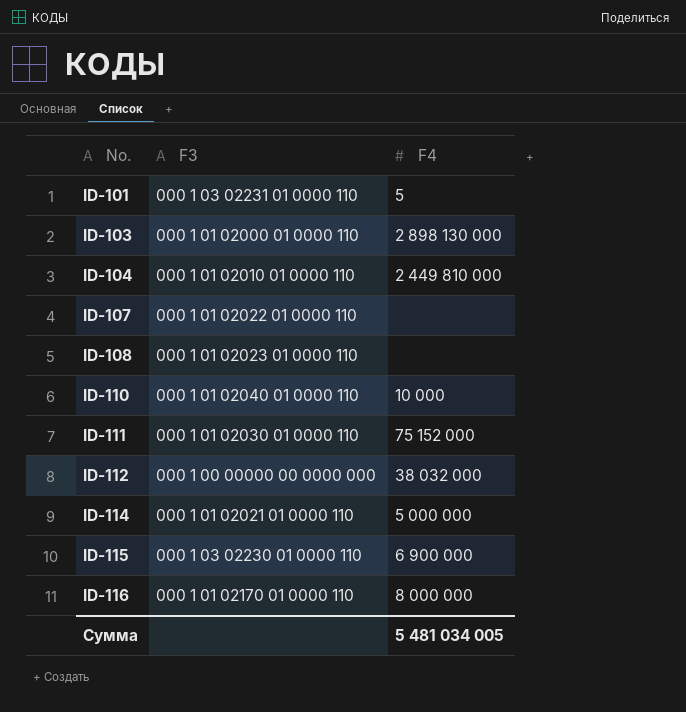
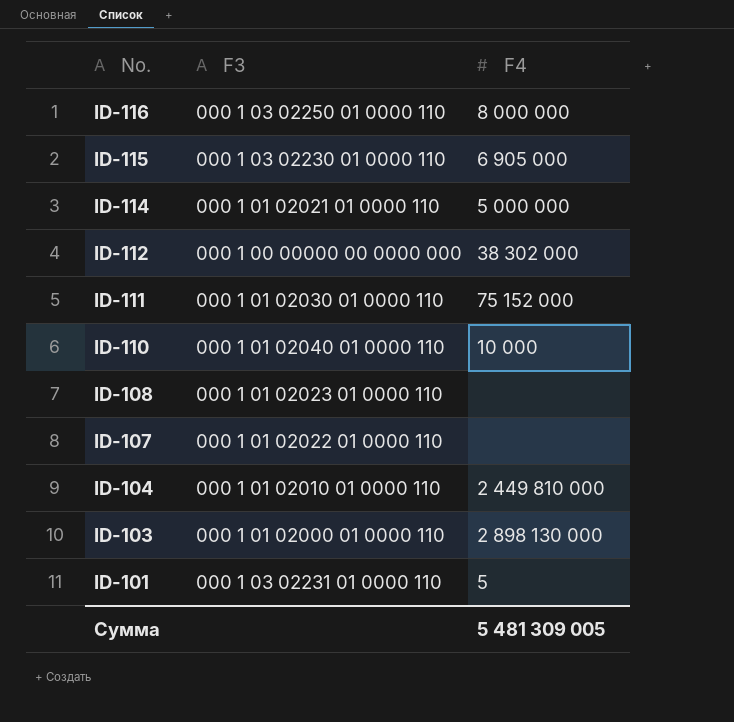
row order: No. ascending -> No. descending
ID-116 | F3: 000 1 01 02170 01 0000 110 -> 000 1 03 02250 01 0000 110
ID-115 | F4: 6 900 000 -> 6 905 000
ID-112 | F4: 38 032 000 -> 38 302 000
Сумма | F4: 5 481 034 005 -> 5 481 309 005

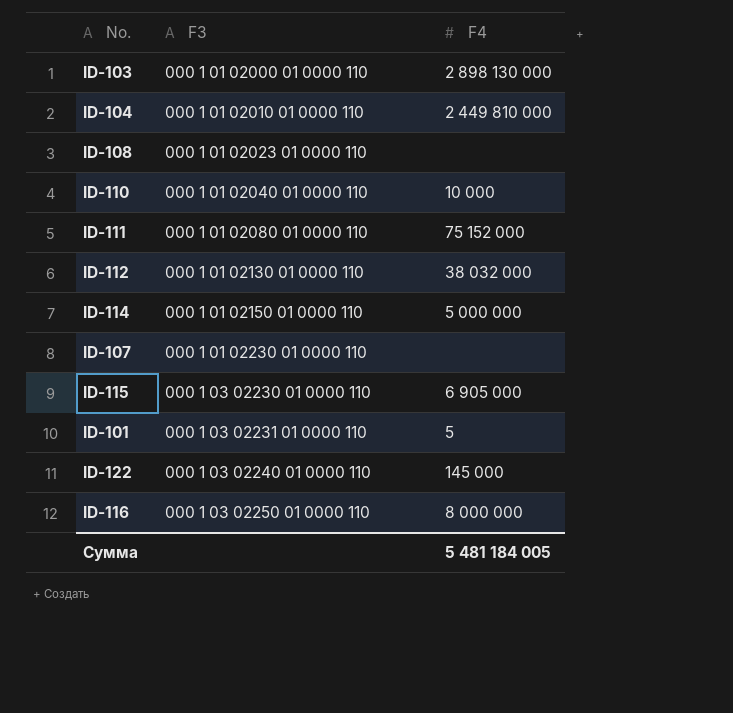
row order: No. descending -> F3 ascending
ID-111 | F3: 000 1 01 02030 01 0000 110 -> 000 1 01 02080 01 0000 110
ID-112 | F3: 000 1 00 00000 00 0000 000 -> 000 1 01 02130 01 0000 110
ID-112 | F4: 38 302 000 -> 38 032 000
ID-114 | F3: 000 1 01 02021 01 0000 110 -> 000 1 01 02150 01 0000 110
ID-107 | F3: 000 1 01 02022 01 0000 110 -> 000 1 01 02230 01 0000 110
row ID-122: none -> 000 1 03 02240 01 0000 110 | 145 000
Сумма | F4: 5 481 309 005 -> 5 481 184 005

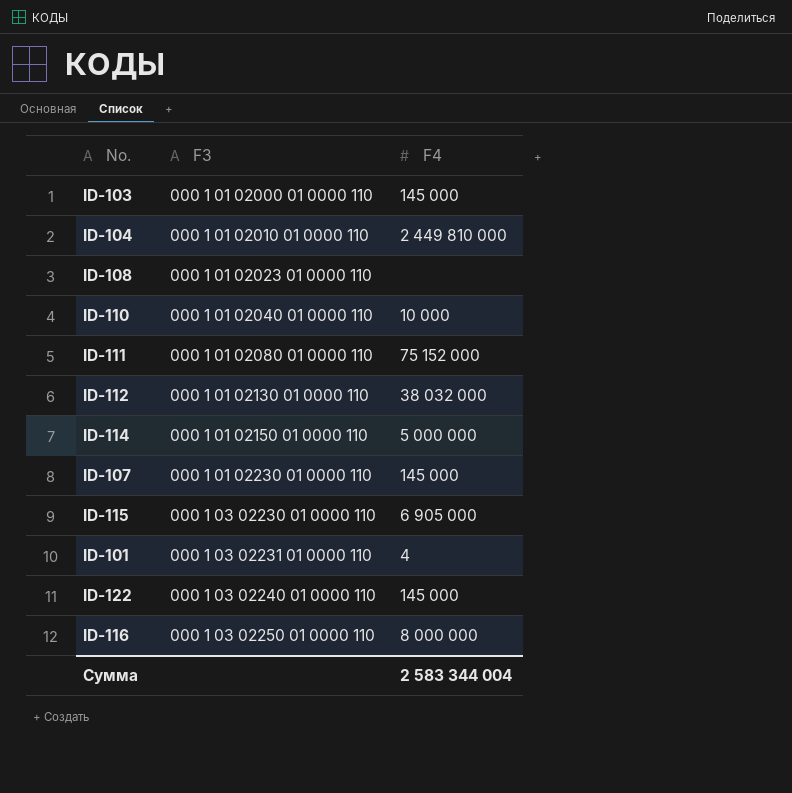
ID-103 | F4: 2 898 130 000 -> 145 000
ID-107 | F4: none -> 145 000
ID-101 | F4: 5 -> 4
Сумма | F4: 5 481 184 005 -> 2 583 344 004

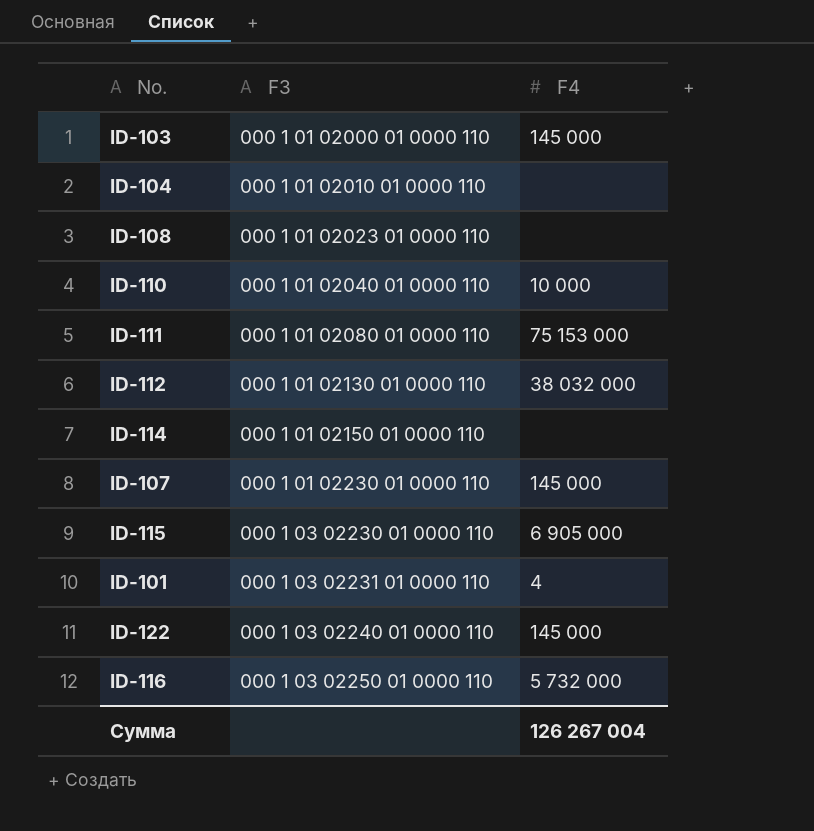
ID-104 | F4: 2 449 810 000 -> none
ID-111 | F4: 75 152 000 -> 75 153 000
ID-114 | F4: 5 000 000 -> none
ID-116 | F4: 8 000 000 -> 5 732 000
Сумма | F4: 2 583 344 004 -> 126 267 004

